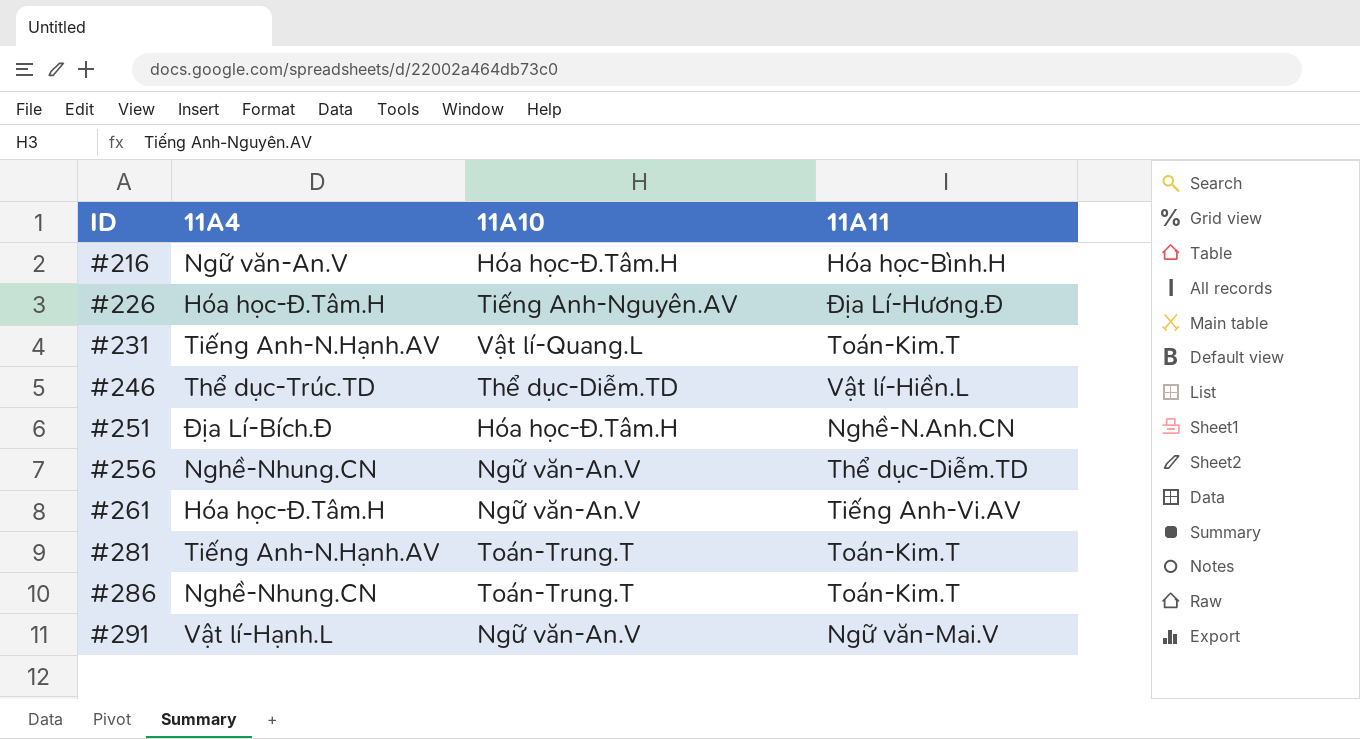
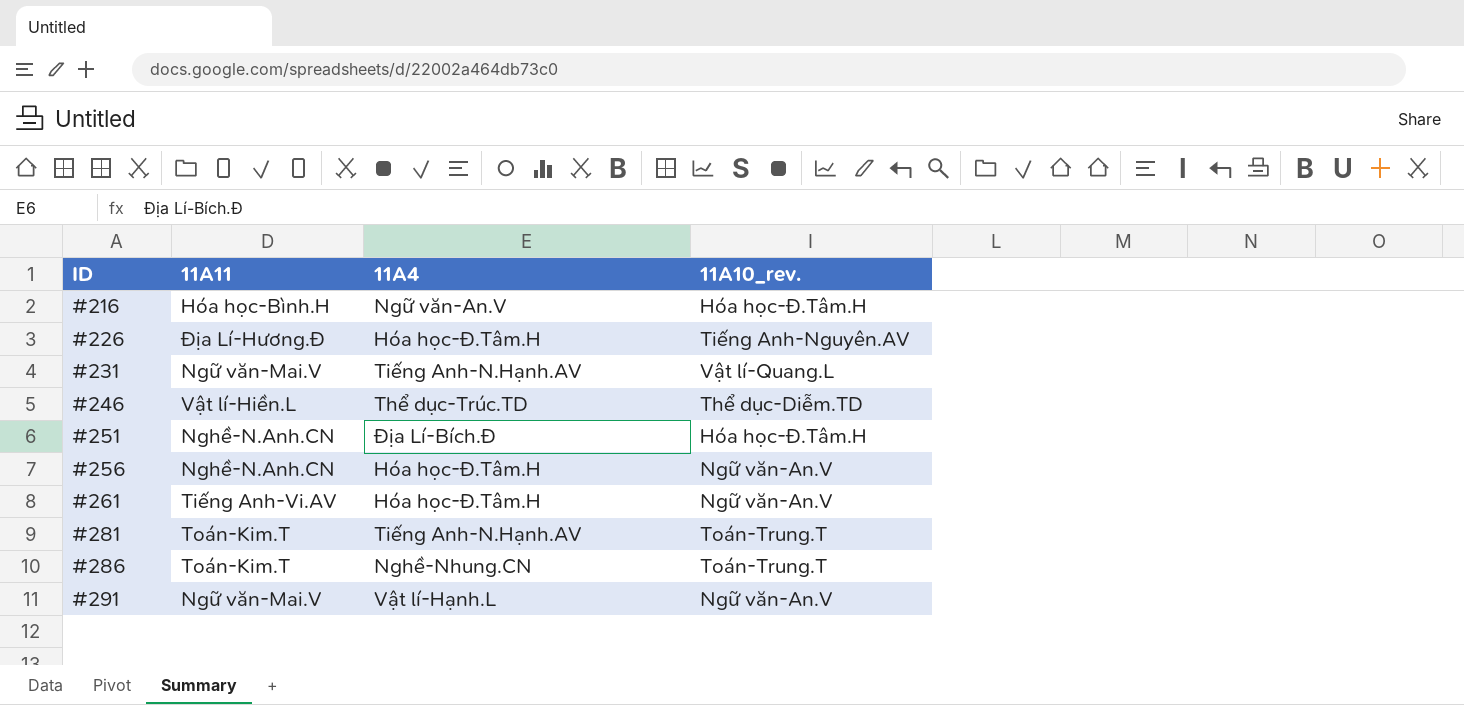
column 11A11 | position: 4 -> 2
column name: 11A10 -> 11A10_rev.
#231 | 11A11: Toán-Kim.T -> Ngữ văn-Mai.V
#256 | 11A11: Thể dục-Diễm.TD -> Nghề-N.Anh.CN
#256 | 11A4: Nghề-Nhung.CN -> Hóa học-Đ.Tâm.H

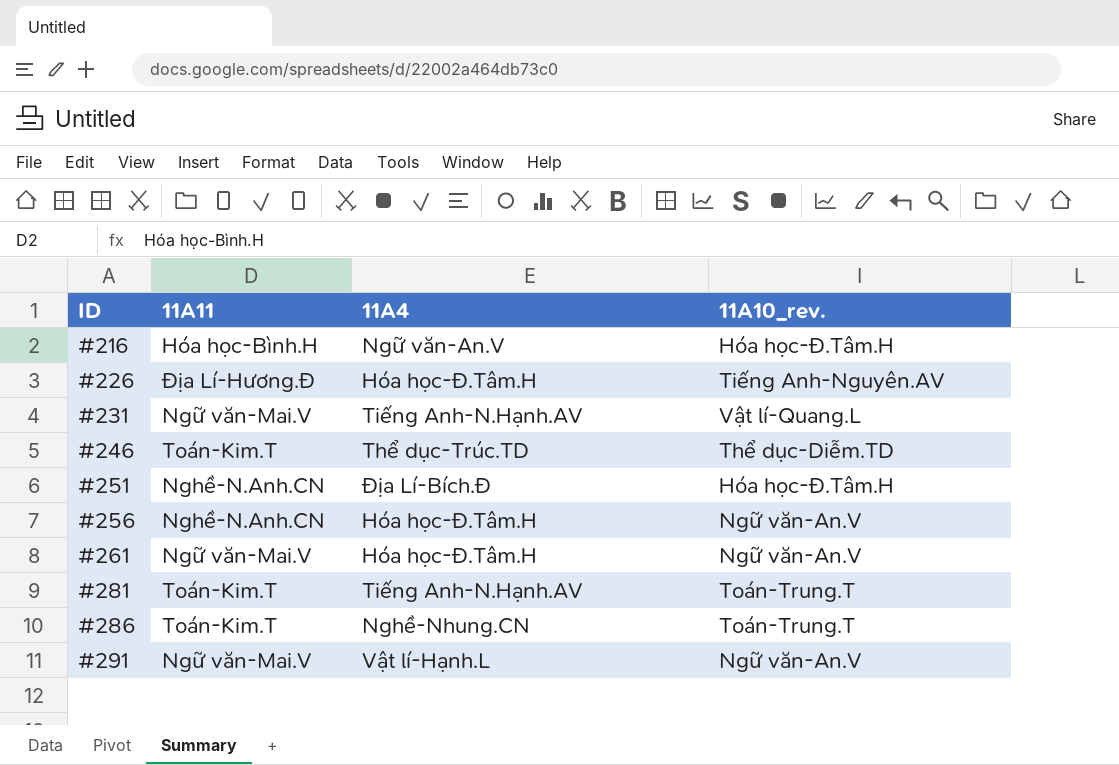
#246 | 11A11: Vật lí-Hiền.L -> Toán-Kim.T
#261 | 11A11: Tiếng Anh-Vi.AV -> Ngữ văn-Mai.V

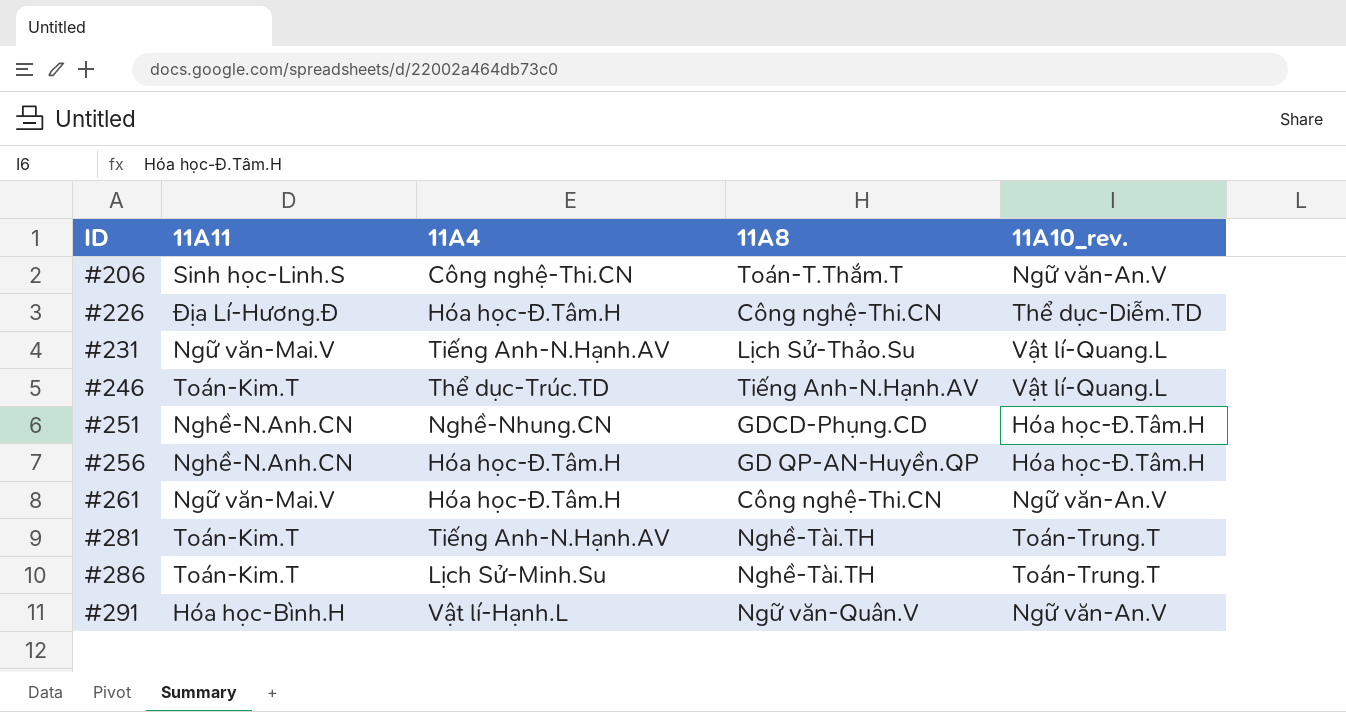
column 11A8 | position: none -> 4
row #216: Hóa học-Bình.H | Ngữ văn-An.V | Hóa học-Đ.Tâm.H -> none
row #206: none -> Sinh học-Linh.S | Công nghệ-Thi.CN | Toán-T.Thắm.T | Ngữ văn-An.V
#226 | 11A10_rev.: Tiếng Anh-Nguyên.AV -> Thể dục-Diễm.TD
#246 | 11A10_rev.: Thể dục-Diễm.TD -> Vật lí-Quang.L
#251 | 11A4: Địa Lí-Bích.Đ -> Nghề-Nhung.CN
#256 | 11A10_rev.: Ngữ văn-An.V -> Hóa học-Đ.Tâm.H
#286 | 11A4: Nghề-Nhung.CN -> Lịch Sử-Minh.Su
#291 | 11A11: Ngữ văn-Mai.V -> Hóa học-Bình.H

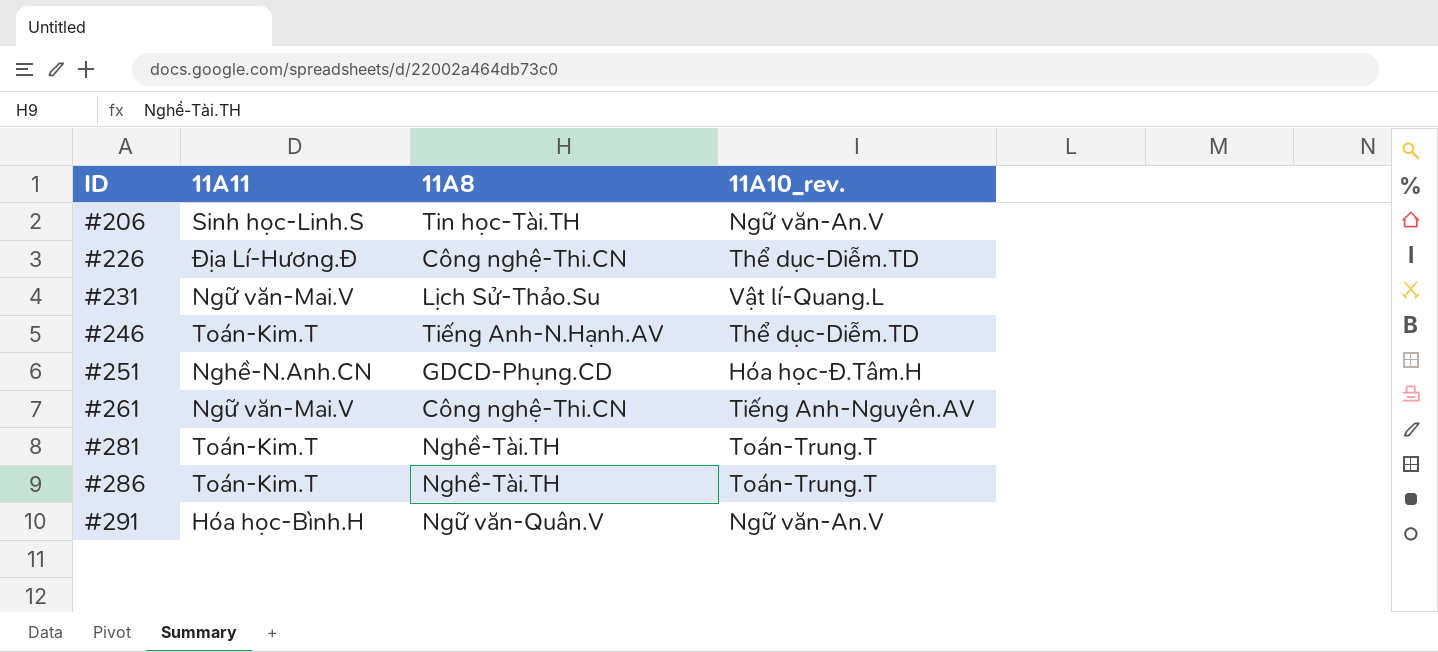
column 11A4 | position: 3 -> none
row #256: Nghề-N.Anh.CN | Hóa học-Đ.Tâm.H | GD QP-AN-Huyền.QP | Hóa học-Đ.Tâm.H -> none
#206 | 11A8: Toán-T.Thắm.T -> Tin học-Tài.TH
#246 | 11A10_rev.: Vật lí-Quang.L -> Thể dục-Diễm.TD
#261 | 11A10_rev.: Ngữ văn-An.V -> Tiếng Anh-Nguyên.AV

